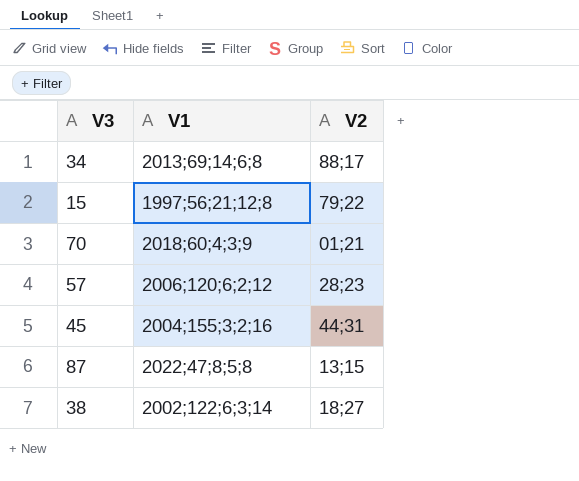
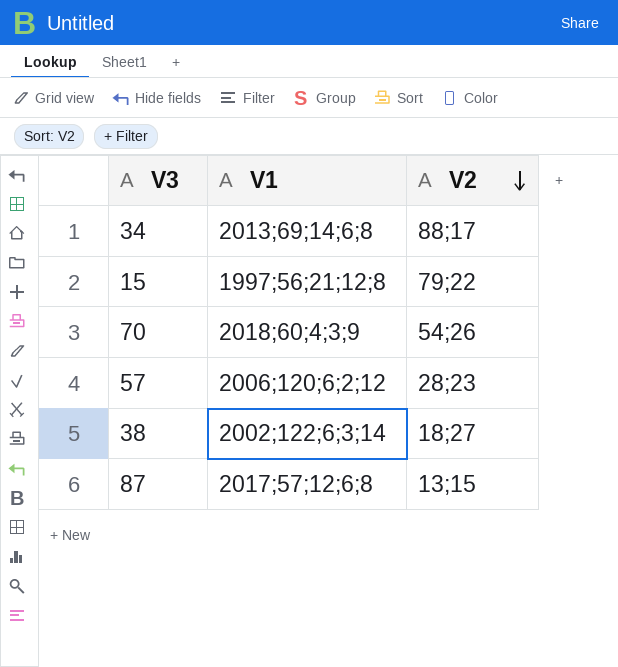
row order: none -> V2 descending
row 45: 2004;155;3;2;16 | 44;31 -> none
70 | V2: 01;21 -> 54;26
87 | V1: 2022;47;8;5;8 -> 2017;57;12;6;8

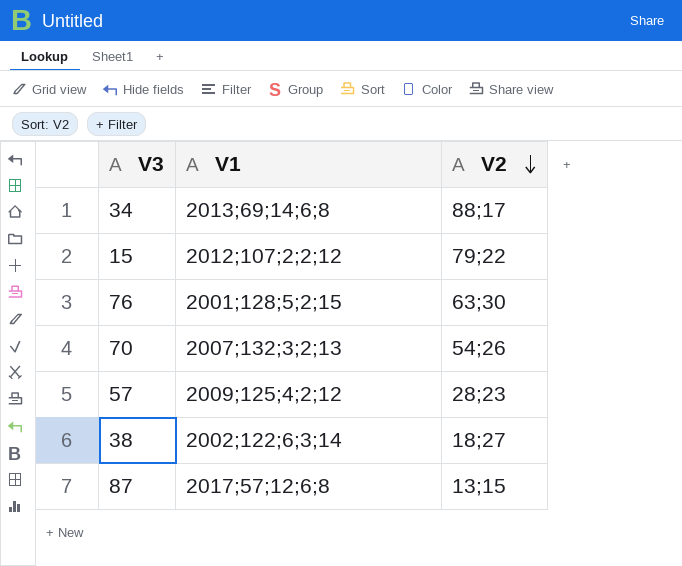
15 | V1: 1997;56;21;12;8 -> 2012;107;2;2;12
row 76: none -> 2001;128;5;2;15 | 63;30
70 | V1: 2018;60;4;3;9 -> 2007;132;3;2;13
57 | V1: 2006;120;6;2;12 -> 2009;125;4;2;12

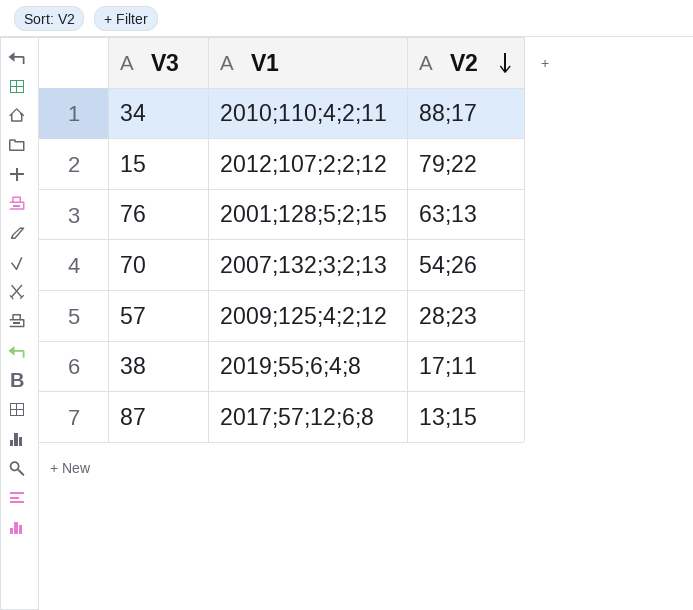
34 | V1: 2013;69;14;6;8 -> 2010;110;4;2;11
76 | V2: 63;30 -> 63;13
38 | V1: 2002;122;6;3;14 -> 2019;55;6;4;8
38 | V2: 18;27 -> 17;11

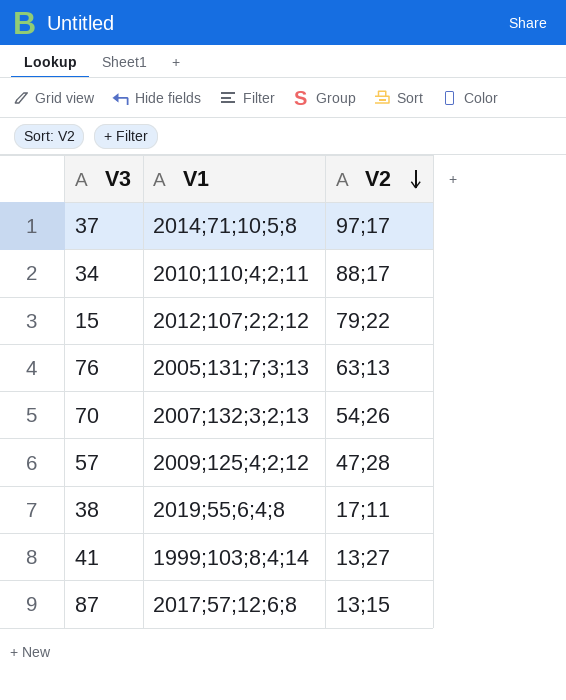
row 37: none -> 2014;71;10;5;8 | 97;17
76 | V1: 2001;128;5;2;15 -> 2005;131;7;3;13
57 | V2: 28;23 -> 47;28
row 41: none -> 1999;103;8;4;14 | 13;27

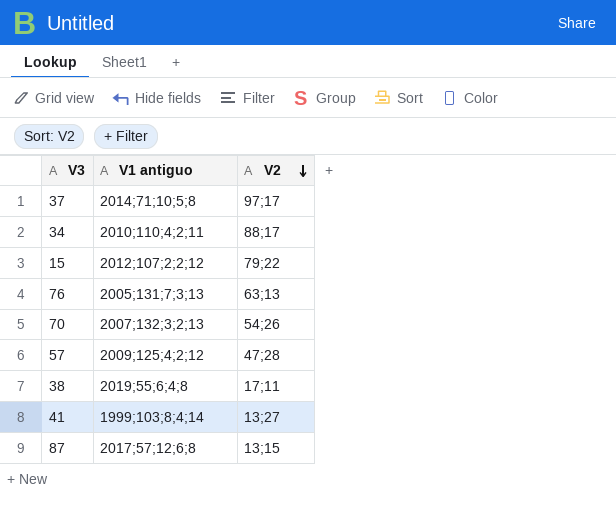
column name: V1 -> V1 antiguo

